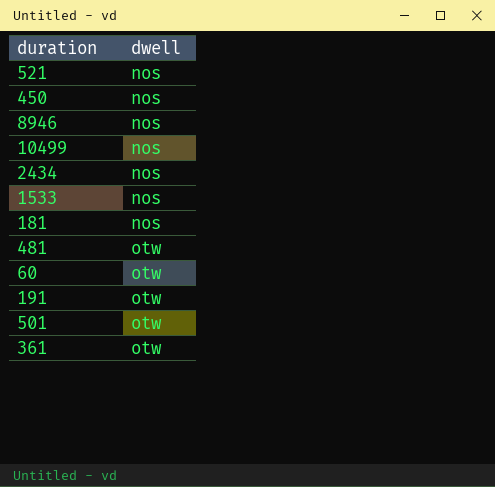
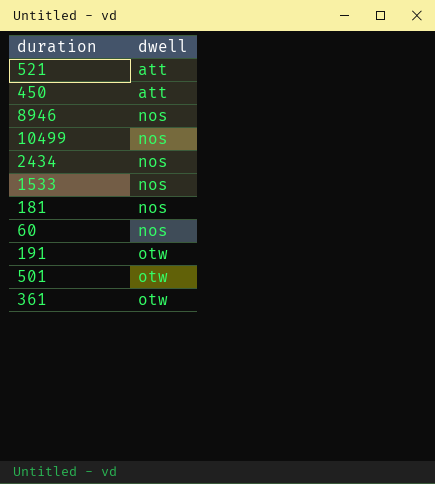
row 481: otw -> none
521 | dwell: nos -> att
450 | dwell: nos -> att
60 | dwell: otw -> nos

